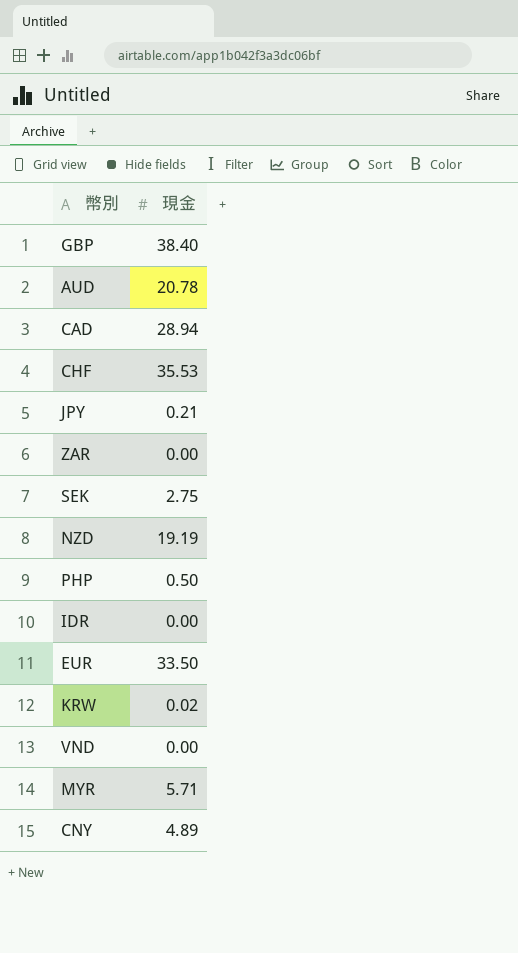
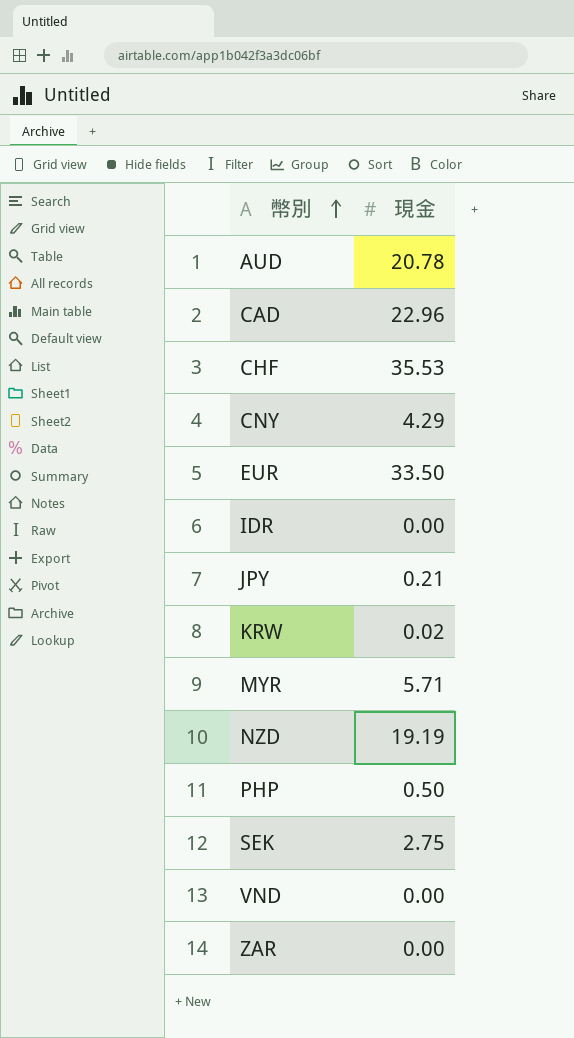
row order: none -> 幣別 ascending
row GBP: 38.40 -> none
CAD | 現金: 28.94 -> 22.96
CNY | 現金: 4.89 -> 4.29

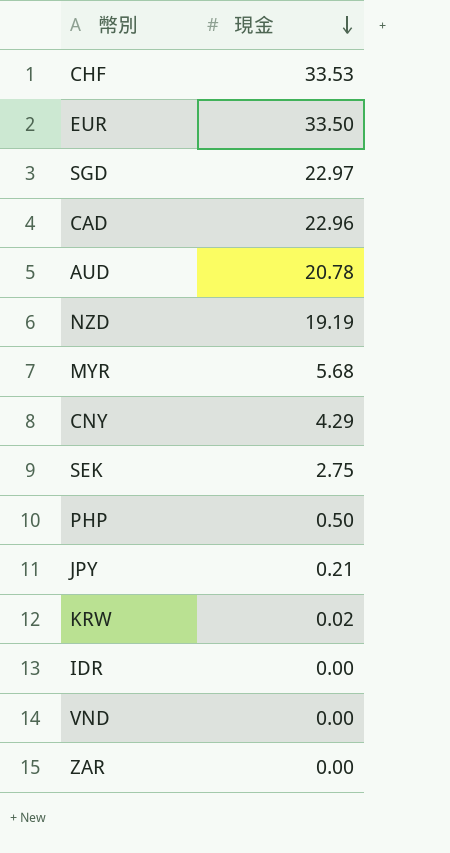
row order: 幣別 ascending -> 現金 descending
CHF | 現金: 35.53 -> 33.53
row SGD: none -> 22.97
MYR | 現金: 5.71 -> 5.68

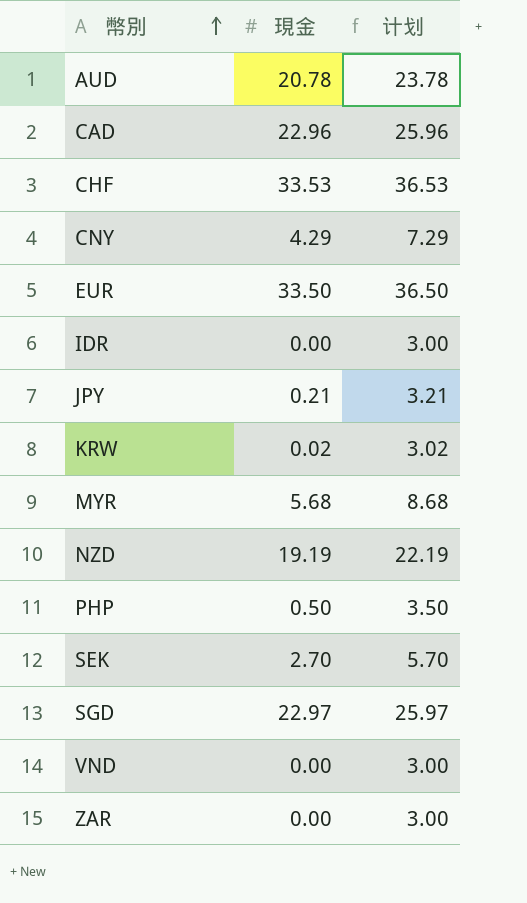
row order: 現金 descending -> 幣別 ascending
column 计划 | formula: none -> [現金] + 3
SEK | 現金: 2.75 -> 2.70

